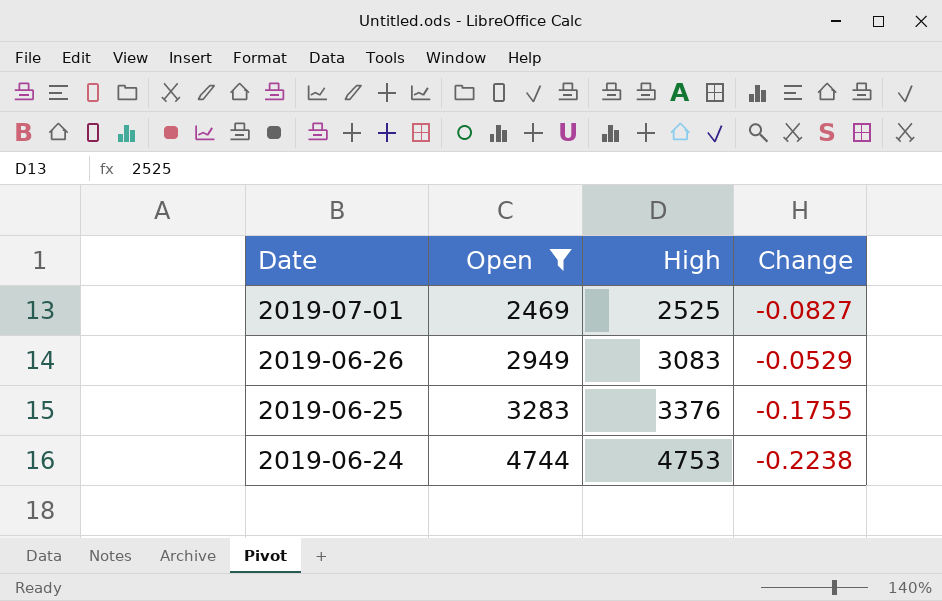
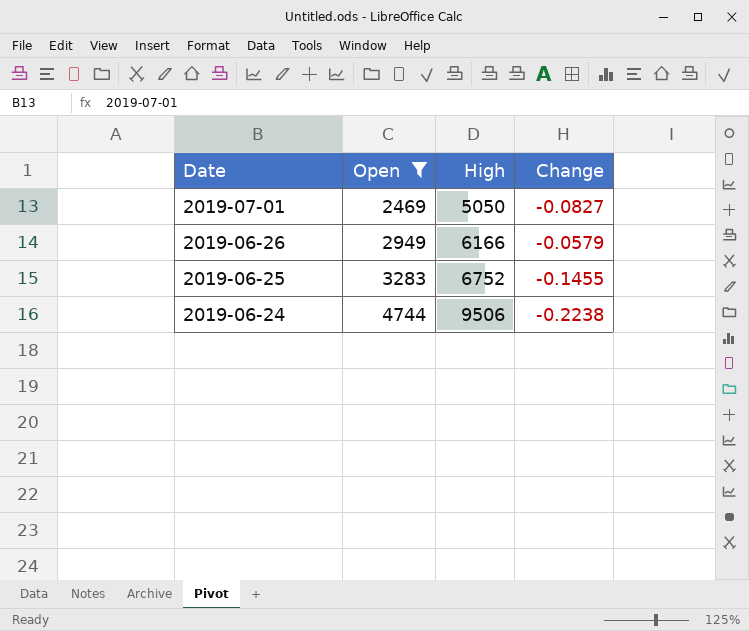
2019-07-01 | High: 2525 -> 5050
2019-06-26 | High: 3083 -> 6166
2019-06-26 | Change: -0.0529 -> -0.0579
2019-06-25 | High: 3376 -> 6752
2019-06-25 | Change: -0.1755 -> -0.1455
2019-06-24 | High: 4753 -> 9506

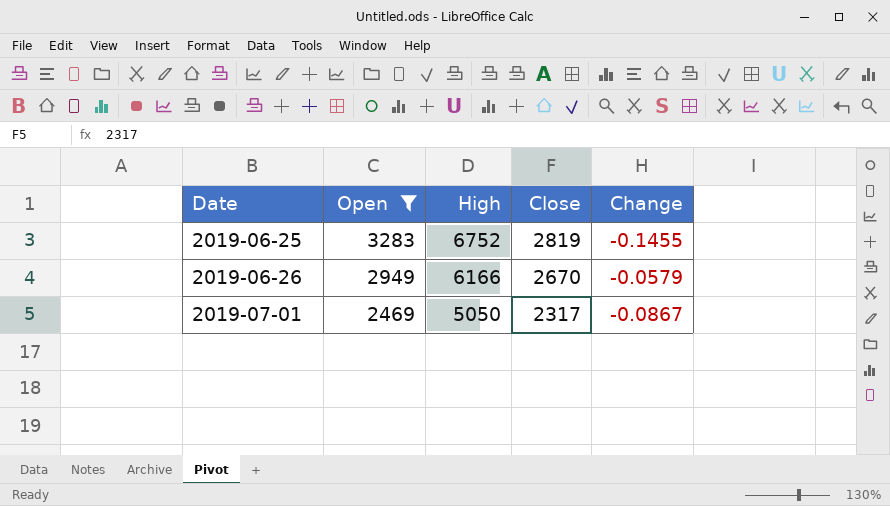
row order: Date descending -> Date ascending
column Close | position: none -> 4
row 2019-06-24: 4744 | 9506 | -0.2238 -> none
2019-07-01 | Change: -0.0827 -> -0.0867

